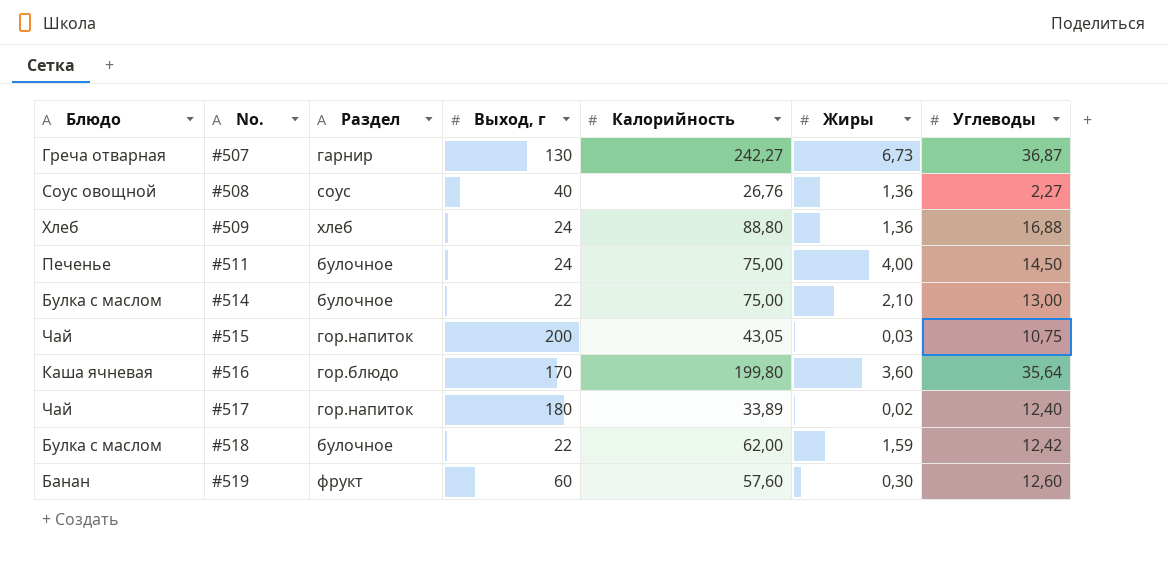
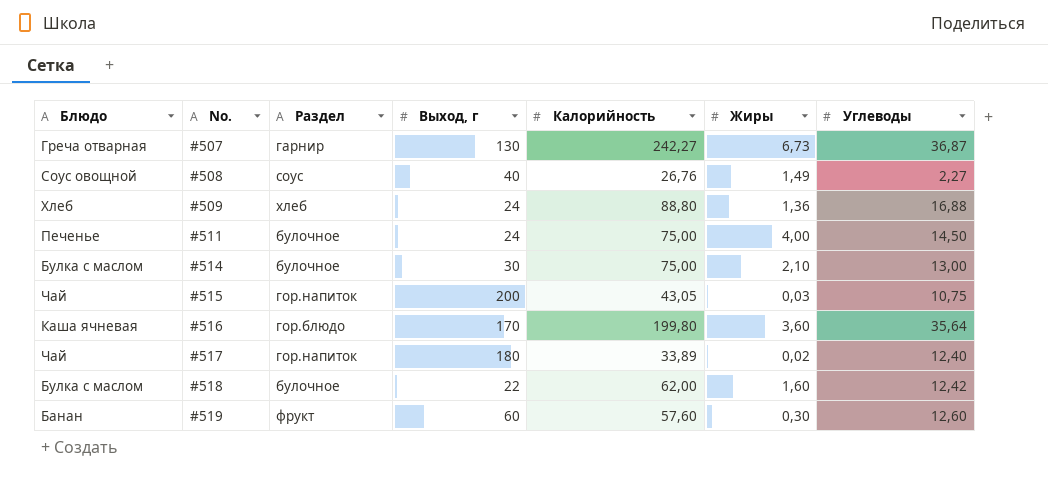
#508 | Жиры: 1,36 -> 1,49
#514 | Выход, г: 22 -> 30
#518 | Жиры: 1,59 -> 1,60

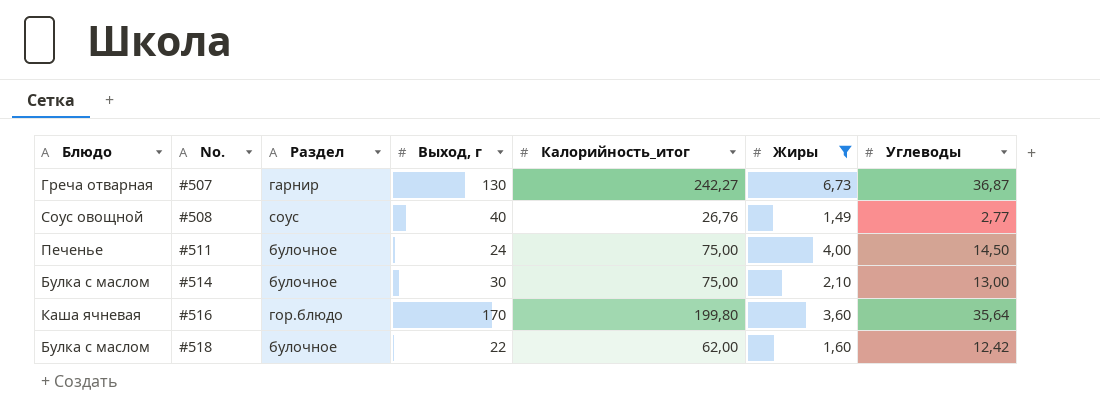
filter: none -> Жиры >= 1,49
column name: Калорийность -> Калорийность_итог
#508 | Углеводы: 2,27 -> 2,77

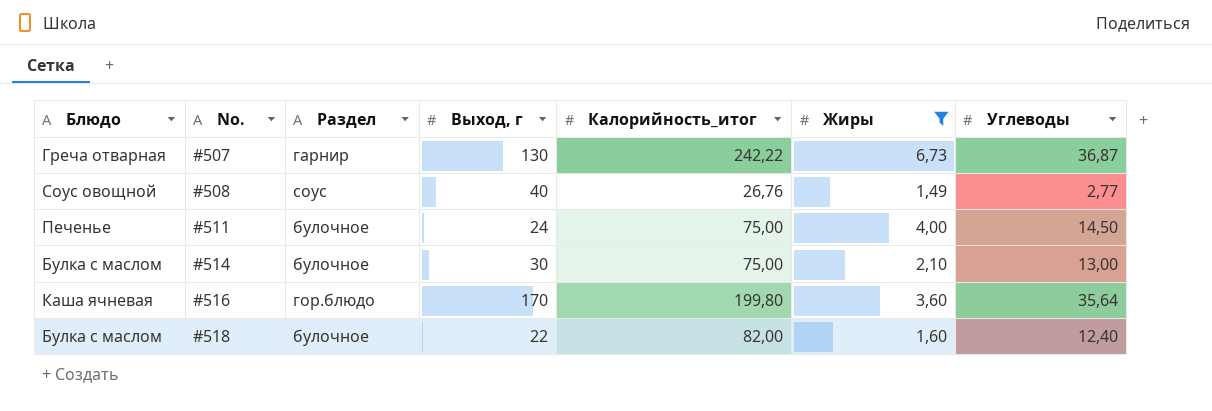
#507 | Калорийность_итог: 242,27 -> 242,22
#518 | Калорийность_итог: 62,00 -> 82,00
#518 | Углеводы: 12,42 -> 12,40

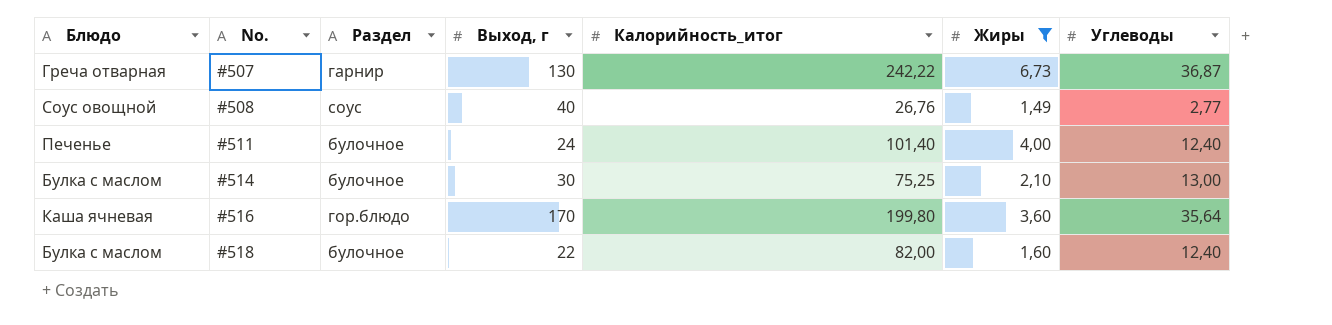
#511 | Калорийность_итог: 75,00 -> 101,40
#511 | Углеводы: 14,50 -> 12,40
#514 | Калорийность_итог: 75,00 -> 75,25

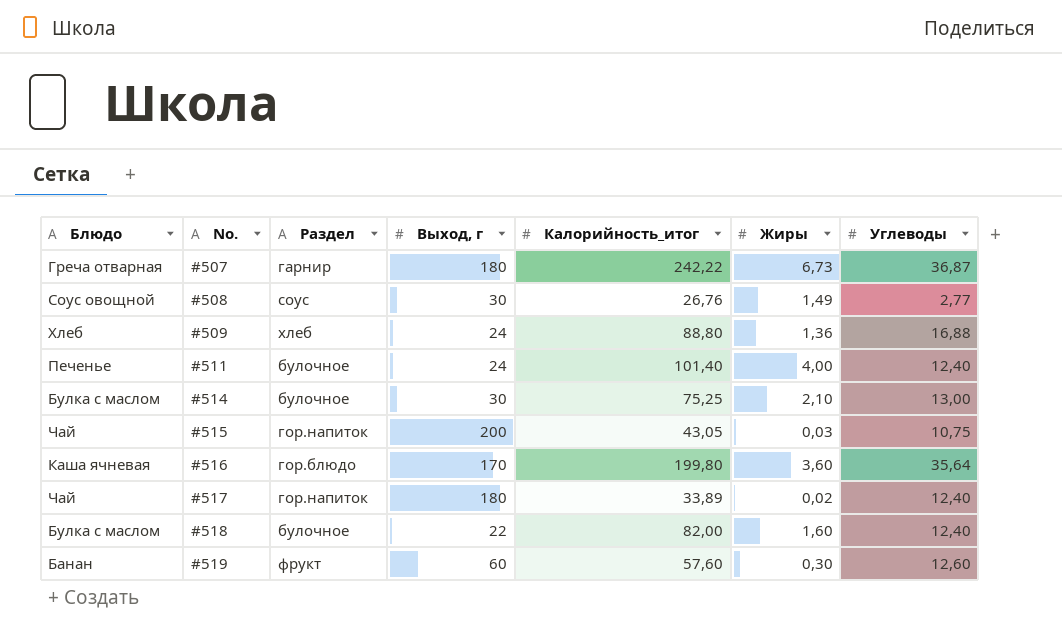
filter: Жиры >= 1,49 -> none
#507 | Выход, г: 130 -> 180
#508 | Выход, г: 40 -> 30

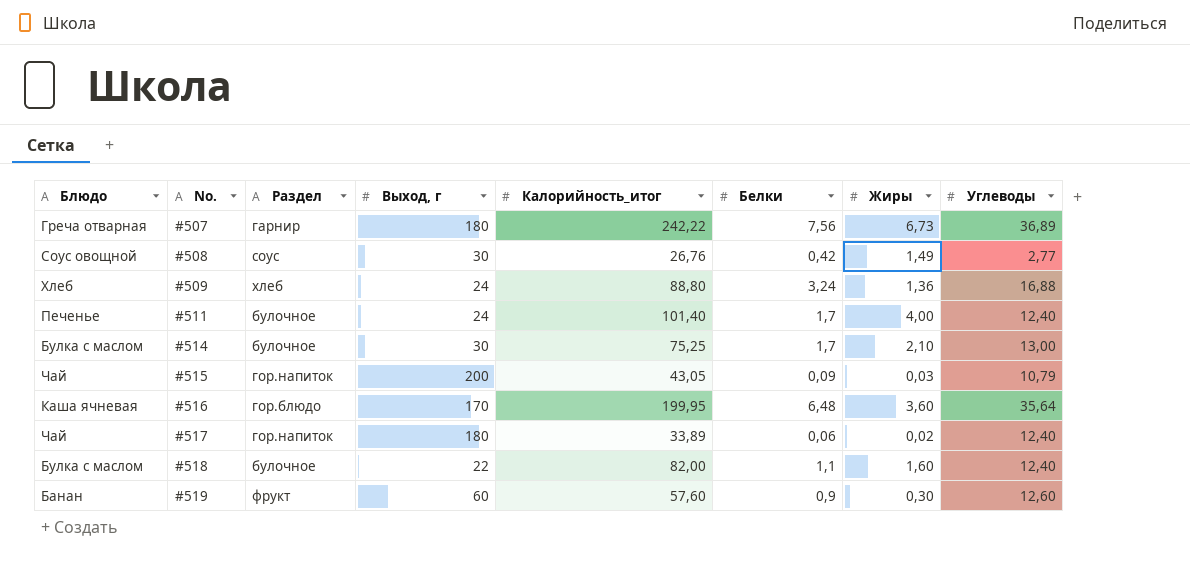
column Белки | position: none -> 6
#507 | Углеводы: 36,87 -> 36,89
#515 | Углеводы: 10,75 -> 10,79
#516 | Калорийность_итог: 199,80 -> 199,95

